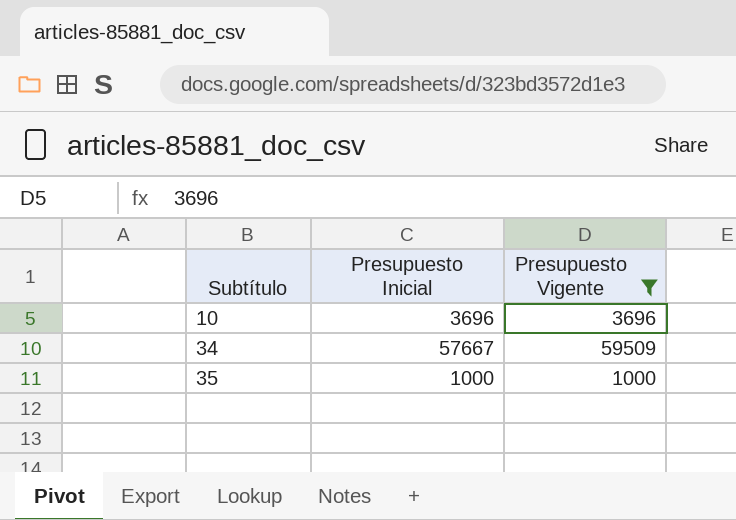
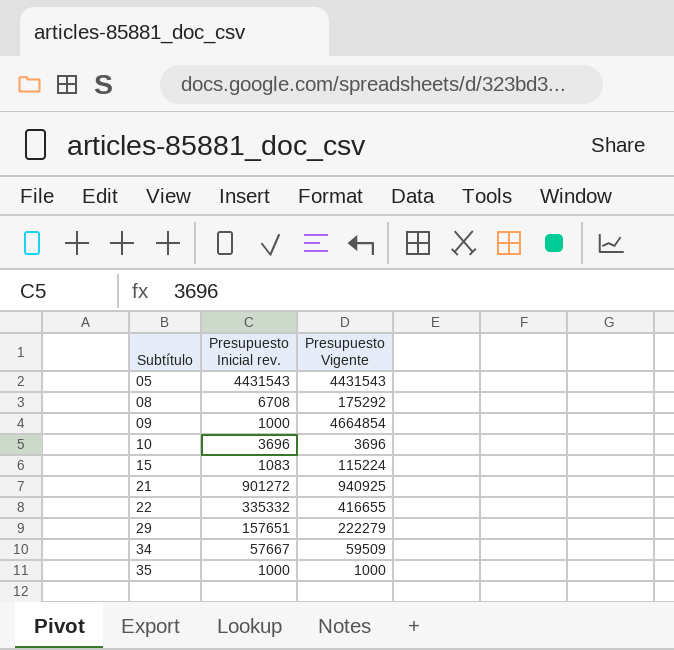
filter: Presupuesto Vigente <= 59509 -> none
column name: Presupuesto Inicial -> Presupuesto Inicial rev.

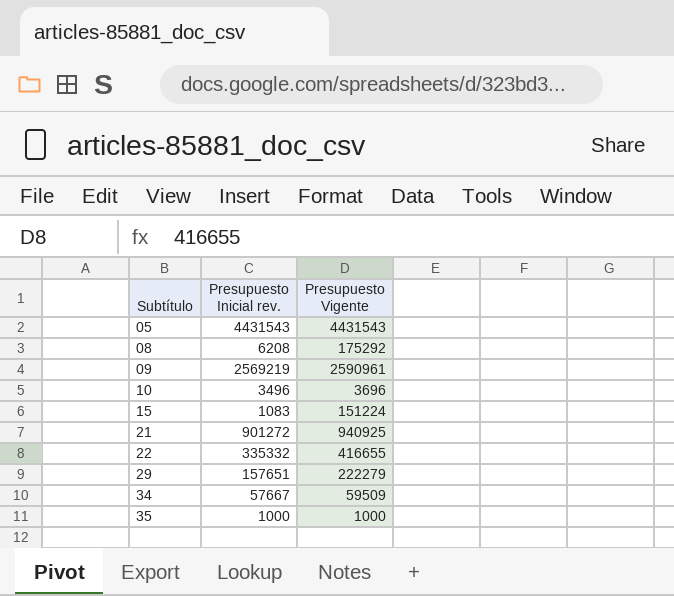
08 | Presupuesto Inicial rev.: 6708 -> 6208
09 | Presupuesto Inicial rev.: 1000 -> 2569219
09 | Presupuesto Vigente: 4664854 -> 2590961
10 | Presupuesto Inicial rev.: 3696 -> 3496
15 | Presupuesto Vigente: 115224 -> 151224

